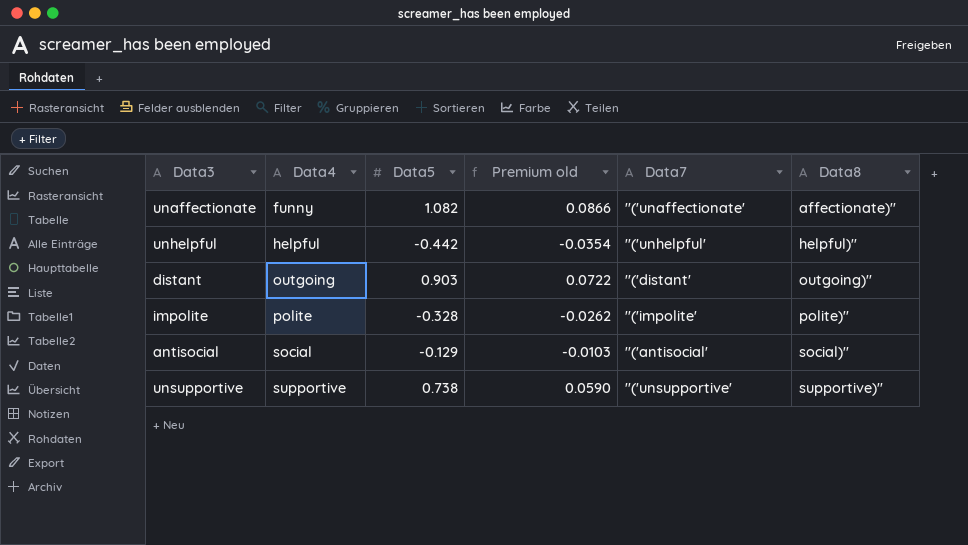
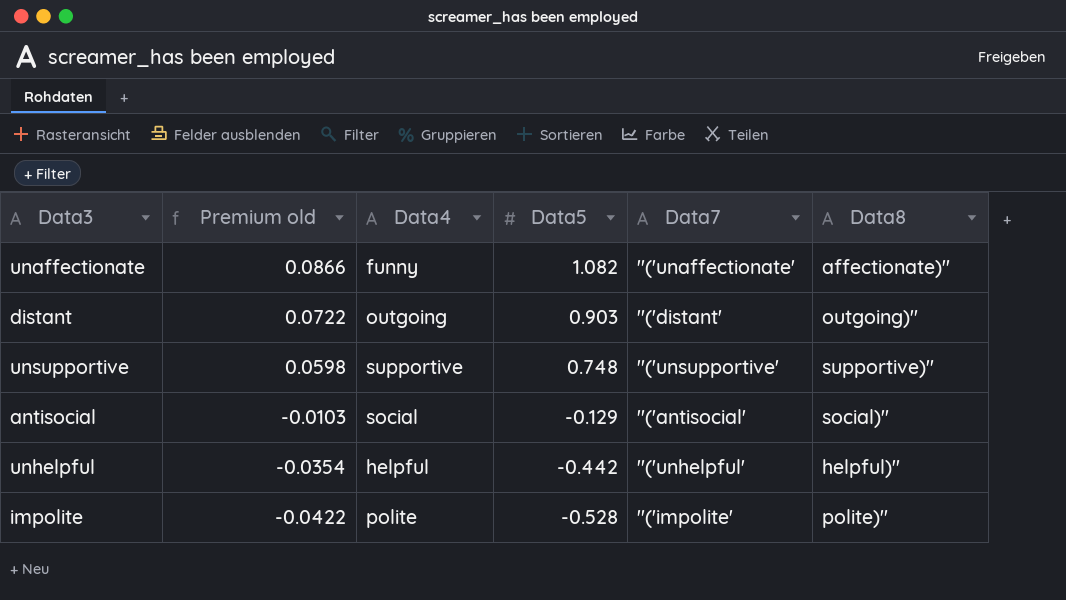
row order: Data4 ascending -> Premium old descending
column Premium old | position: 4 -> 2
unsupportive | Premium old: 0.0590 -> 0.0598
unsupportive | Data5: 0.738 -> 0.748
impolite | Premium old: -0.0262 -> -0.0422
impolite | Data5: -0.328 -> -0.528

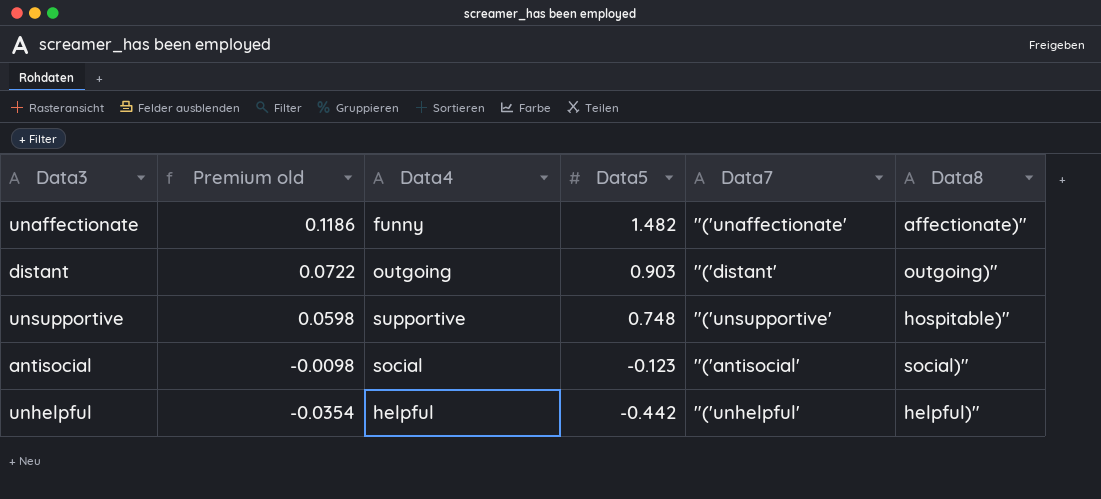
row impolite: -0.0422 | polite | -0.528 | "('impolite' | polite)" -> none
unaffectionate | Premium old: 0.0866 -> 0.1186
unaffectionate | Data5: 1.082 -> 1.482
unsupportive | Data8: supportive)" -> hospitable)"
antisocial | Premium old: -0.0103 -> -0.0098
antisocial | Data5: -0.129 -> -0.123

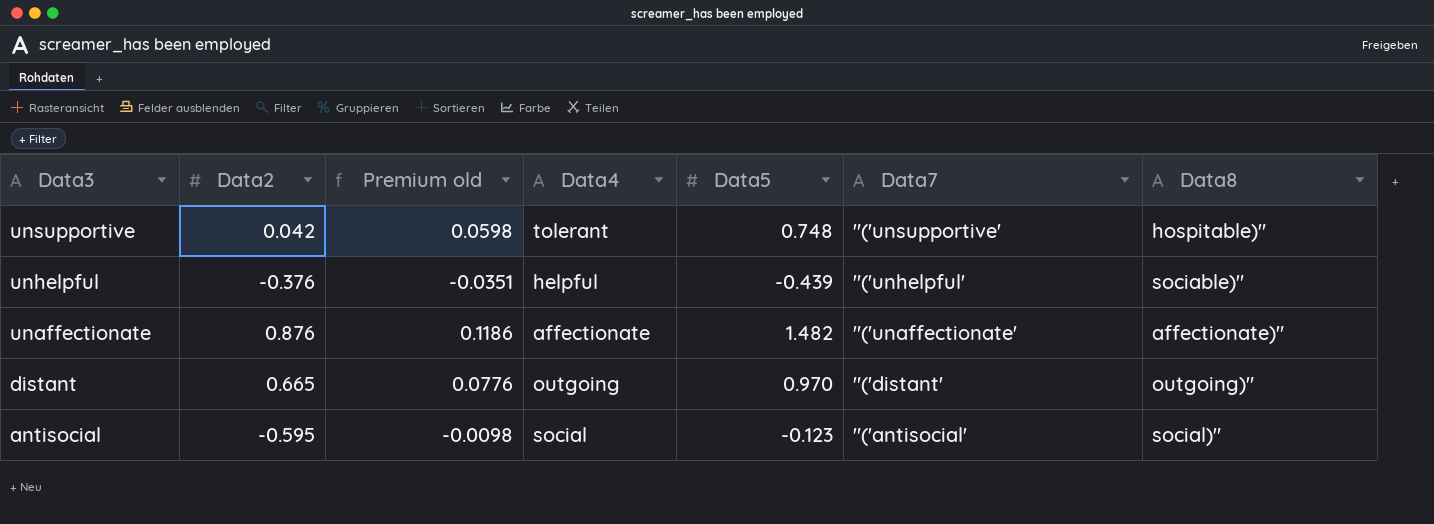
row order: Premium old descending -> Data3 descending
column Data2 | position: none -> 2
unsupportive | Data4: supportive -> tolerant
unhelpful | Premium old: -0.0354 -> -0.0351
unhelpful | Data5: -0.442 -> -0.439
unhelpful | Data8: helpful)" -> sociable)"
unaffectionate | Data4: funny -> affectionate
distant | Premium old: 0.0722 -> 0.0776
distant | Data5: 0.903 -> 0.970

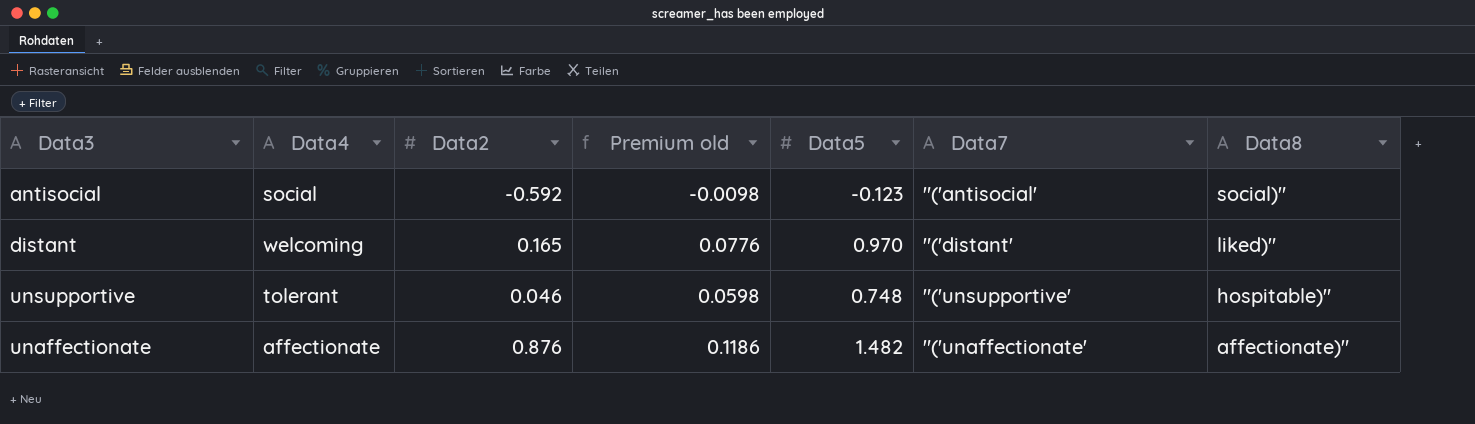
row order: Data3 descending -> Data8 descending
column Data4 | position: 4 -> 2
row unhelpful: -0.376 | -0.0351 | helpful | -0.439 | "('unhelpful' | sociable)" -> none
antisocial | Data2: -0.595 -> -0.592
distant | Data4: outgoing -> welcoming
distant | Data2: 0.665 -> 0.165
distant | Data8: outgoing)" -> liked)"
unsupportive | Data2: 0.042 -> 0.046

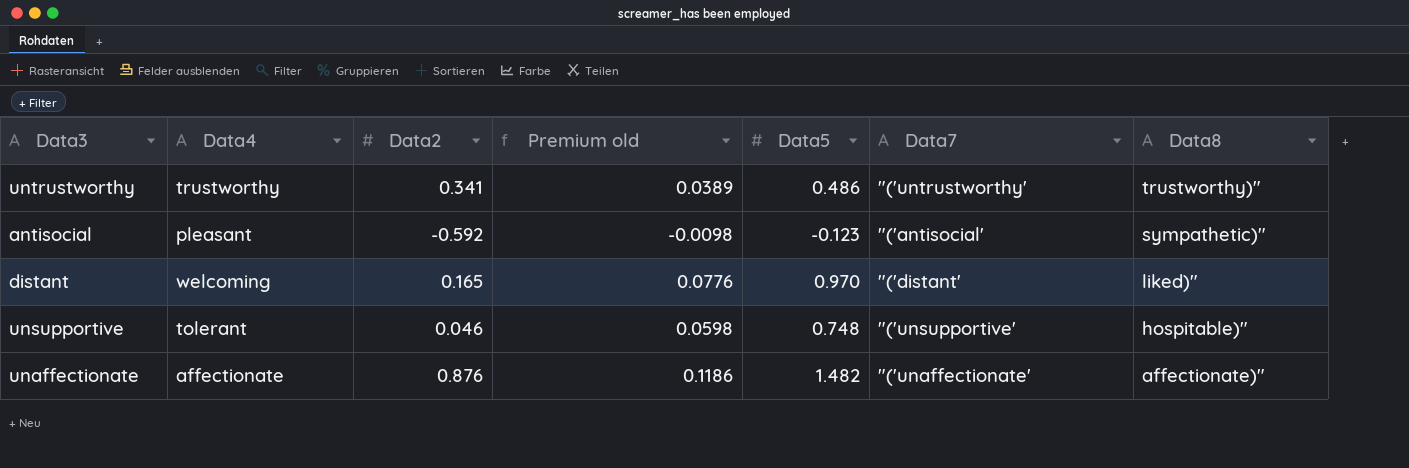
row untrustworthy: none -> trustworthy | 0.341 | 0.0389 | 0.486 | "('untrustworthy' | trustworthy)"
antisocial | Data4: social -> pleasant
antisocial | Data8: social)" -> sympathetic)"

